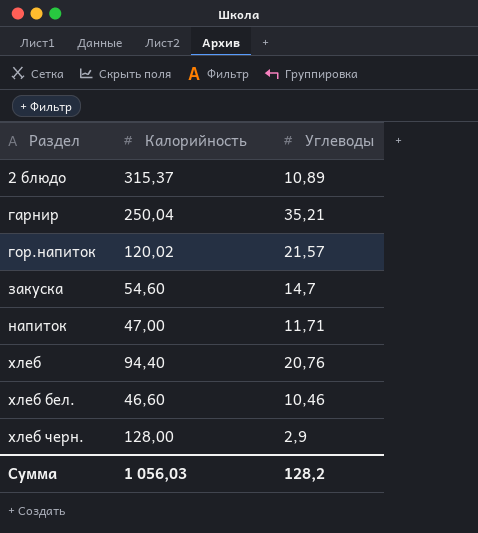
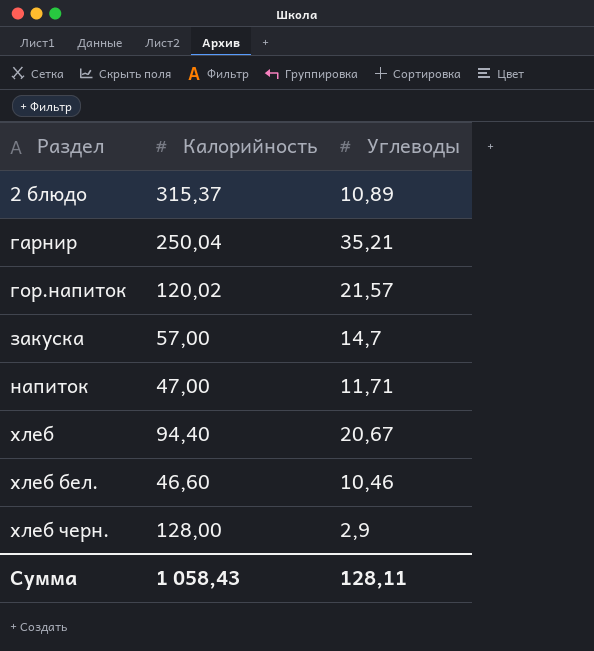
закуска | Калорийность: 54,60 -> 57,00
хлеб | Углеводы: 20,76 -> 20,67
Сумма | Калорийность: 1 056,03 -> 1 058,43
Сумма | Углеводы: 128,2 -> 128,11

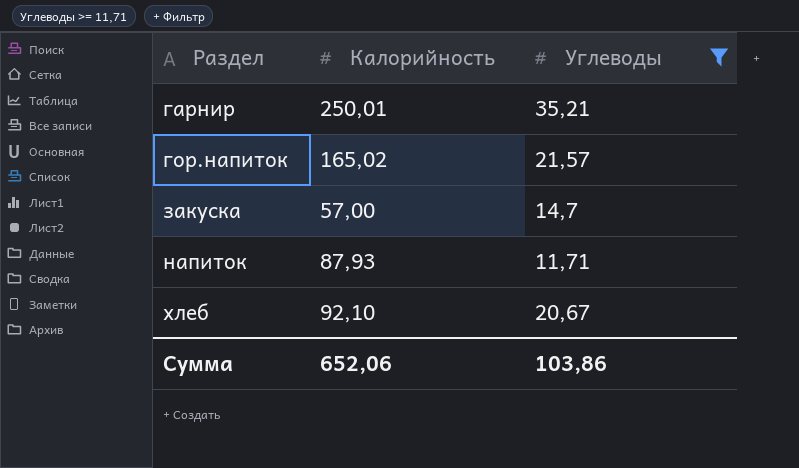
filter: none -> Углеводы >= 11,71
гарнир | Калорийность: 250,04 -> 250,01
гор.напиток | Калорийность: 120,02 -> 165,02
напиток | Калорийность: 47,00 -> 87,93
хлеб | Калорийность: 94,40 -> 92,10
Сумма | Калорийность: 1 058,43 -> 652,06
Сумма | Углеводы: 128,11 -> 103,86

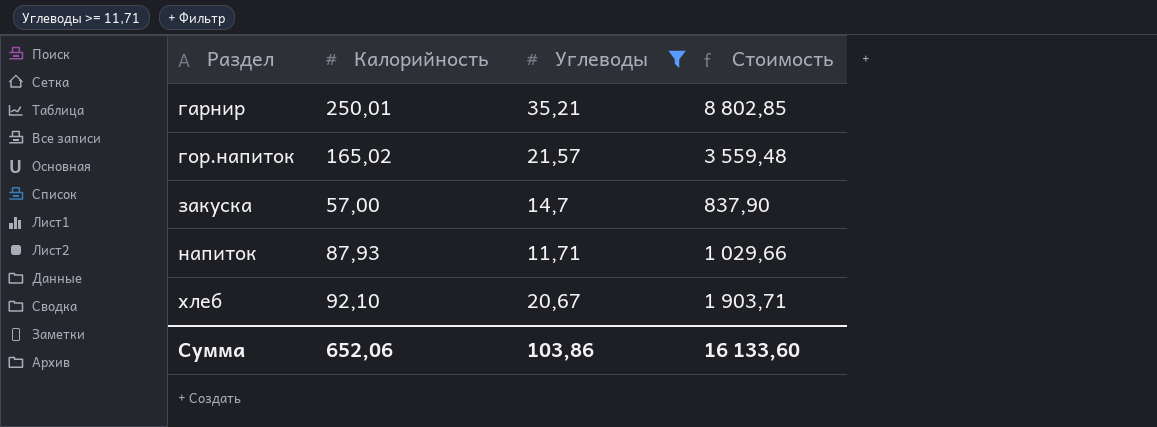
column Стоимость | formula: none -> [Калорийность] * [Углеводы]

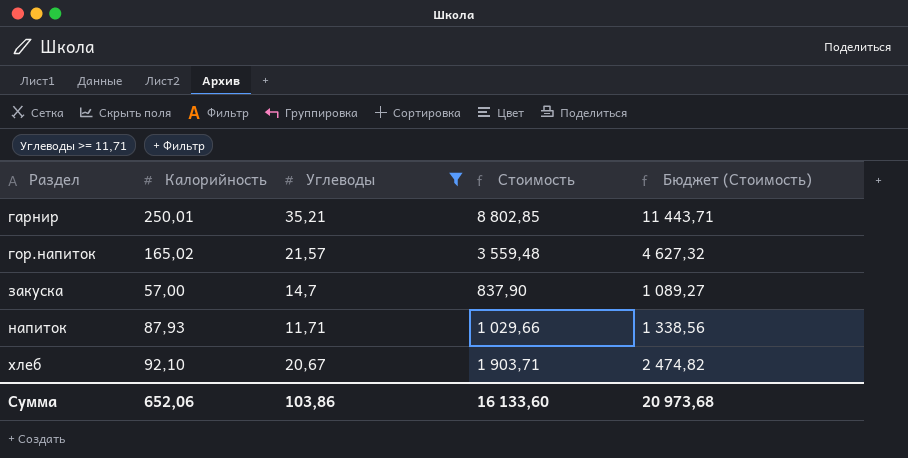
column Бюджет (Стоимость) | formula: none -> [Стоимость] * 1,3

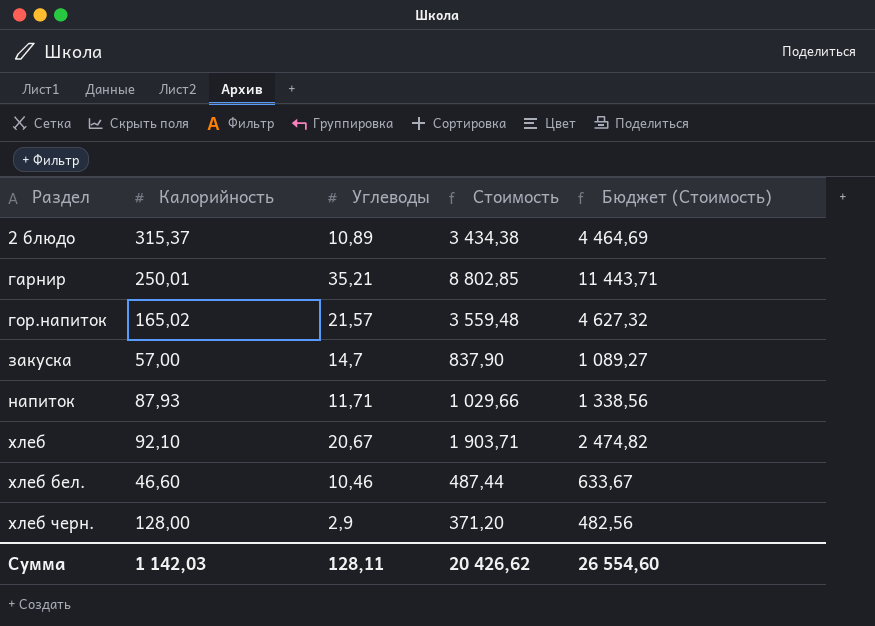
filter: Углеводы >= 11,71 -> none
Сумма | Калорийность: 652,06 -> 1 142,03
Сумма | Углеводы: 103,86 -> 128,11
Сумма | Стоимость: 16 133,60 -> 20 426,62
Сумма | Бюджет (Стоимость): 20 973,68 -> 26 554,60

